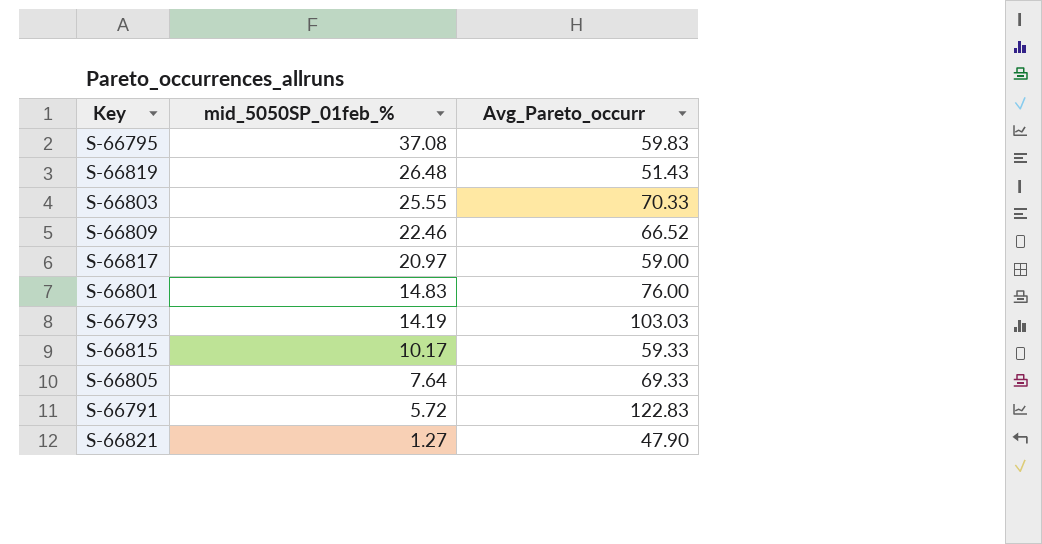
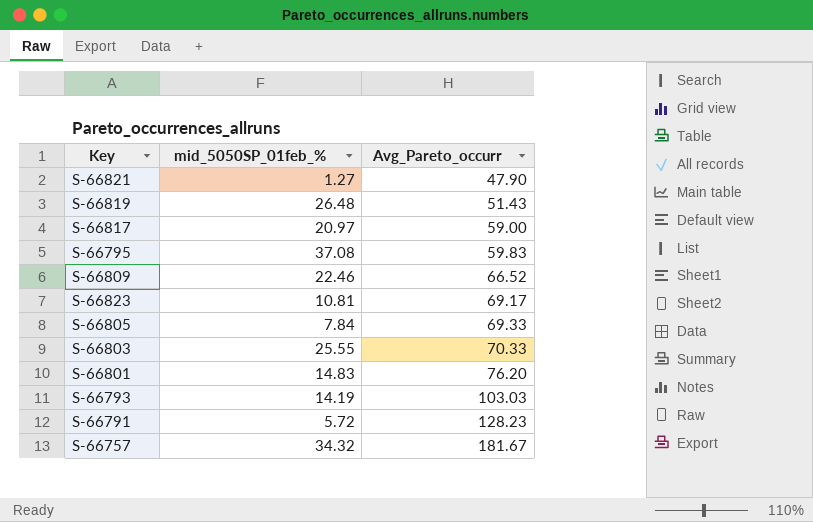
row order: mid_5050SP_01feb_% descending -> Avg_Pareto_occurr ascending
row S-66815: 10.17 | 59.33 -> none
row S-66823: none -> 10.81 | 69.17
S-66805 | mid_5050SP_01feb_%: 7.64 -> 7.84
S-66801 | Avg_Pareto_occurr: 76.00 -> 76.20
S-66791 | Avg_Pareto_occurr: 122.83 -> 128.23
row S-66757: none -> 34.32 | 181.67

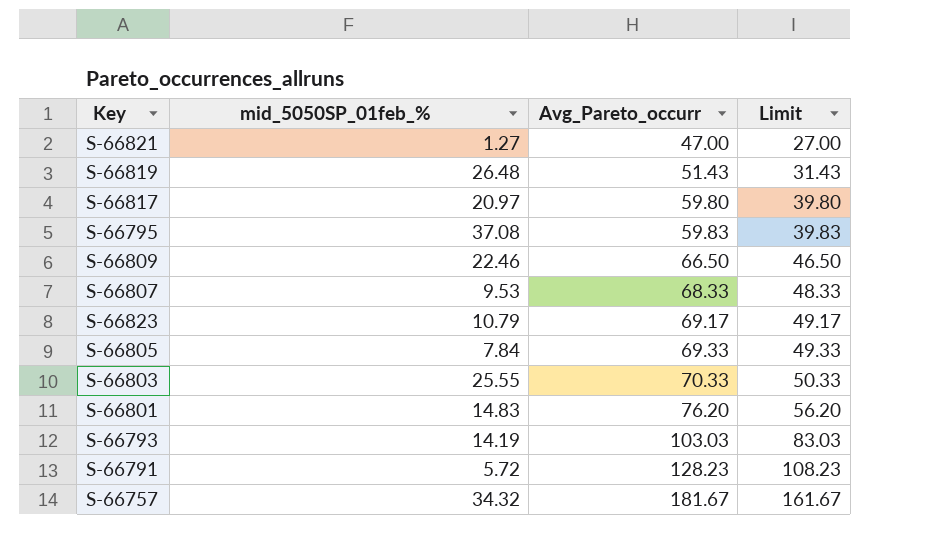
column Limit | formula: none -> [Avg_Pareto_occurr] - 20
S-66821 | Avg_Pareto_occurr: 47.90 -> 47.00
S-66817 | Avg_Pareto_occurr: 59.00 -> 59.80
S-66809 | Avg_Pareto_occurr: 66.52 -> 66.50
row S-66807: none -> 9.53 | 68.33 | 48.33
S-66823 | mid_5050SP_01feb_%: 10.81 -> 10.79

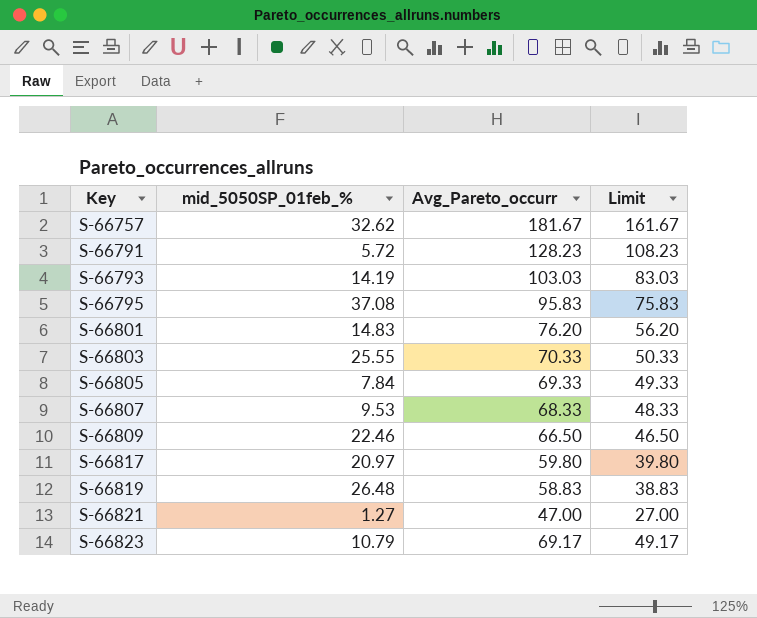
row order: Avg_Pareto_occurr ascending -> Key ascending
S-66757 | mid_5050SP_01feb_%: 34.32 -> 32.62
S-66795 | Avg_Pareto_occurr: 59.83 -> 95.83
S-66795 | Limit: 39.83 -> 75.83
S-66819 | Avg_Pareto_occurr: 51.43 -> 58.83
S-66819 | Limit: 31.43 -> 38.83

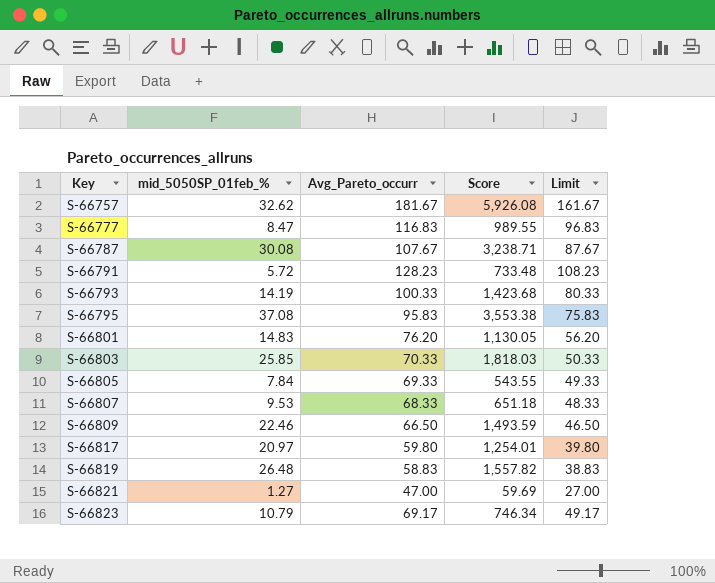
column Score | formula: none -> [mid_5050SP_01feb_%] * [Avg_Pareto_occurr]
row S-66777: none -> 8.47 | 116.83 | 989.55 | 96.83
row S-66787: none -> 30.08 | 107.67 | 3,238.71 | 87.67
S-66793 | Avg_Pareto_occurr: 103.03 -> 100.33
S-66793 | Limit: 83.03 -> 80.33
S-66803 | mid_5050SP_01feb_%: 25.55 -> 25.85

